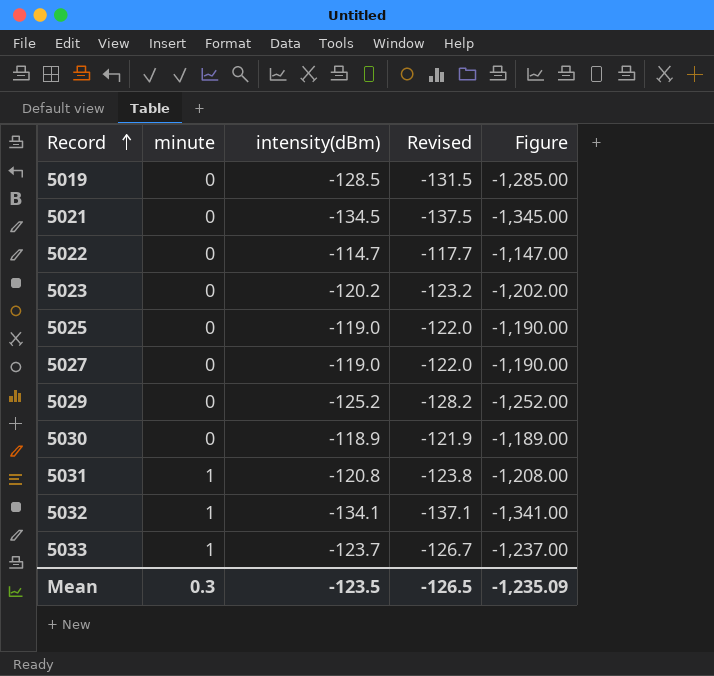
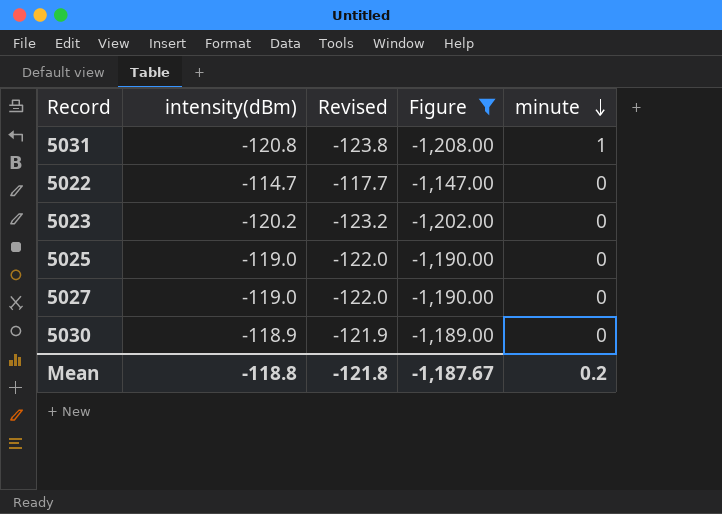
filter: none -> Figure >= -1,208.00
row order: Record ascending -> minute descending
column minute | position: 2 -> 5
Mean | intensity(dBm): -123.5 -> -118.8
Mean | Revised: -126.5 -> -121.8
Mean | Figure: -1,235.09 -> -1,187.67
Mean | minute: 0.3 -> 0.2

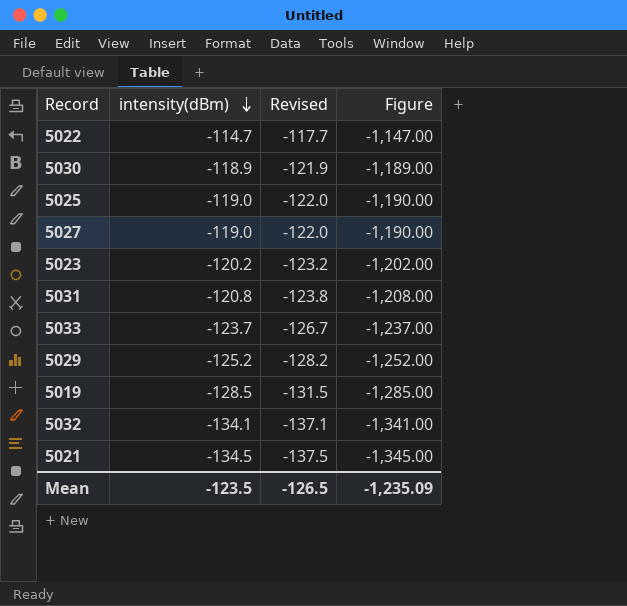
filter: Figure >= -1,208.00 -> none
row order: minute descending -> intensity(dBm) descending
column minute | position: 5 -> none
Mean | intensity(dBm): -118.8 -> -123.5
Mean | Revised: -121.8 -> -126.5
Mean | Figure: -1,187.67 -> -1,235.09

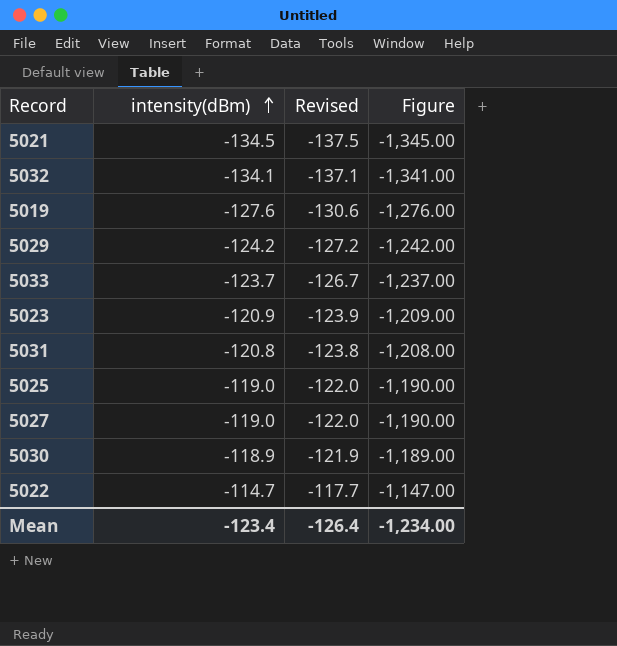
row order: intensity(dBm) descending -> intensity(dBm) ascending
5019 | intensity(dBm): -128.5 -> -127.6
5019 | Revised: -131.5 -> -130.6
5019 | Figure: -1,285.00 -> -1,276.00
5029 | intensity(dBm): -125.2 -> -124.2
5029 | Revised: -128.2 -> -127.2
5029 | Figure: -1,252.00 -> -1,242.00
5023 | intensity(dBm): -120.2 -> -120.9
5023 | Revised: -123.2 -> -123.9
5023 | Figure: -1,202.00 -> -1,209.00
Mean | intensity(dBm): -123.5 -> -123.4
Mean | Revised: -126.5 -> -126.4
Mean | Figure: -1,235.09 -> -1,234.00

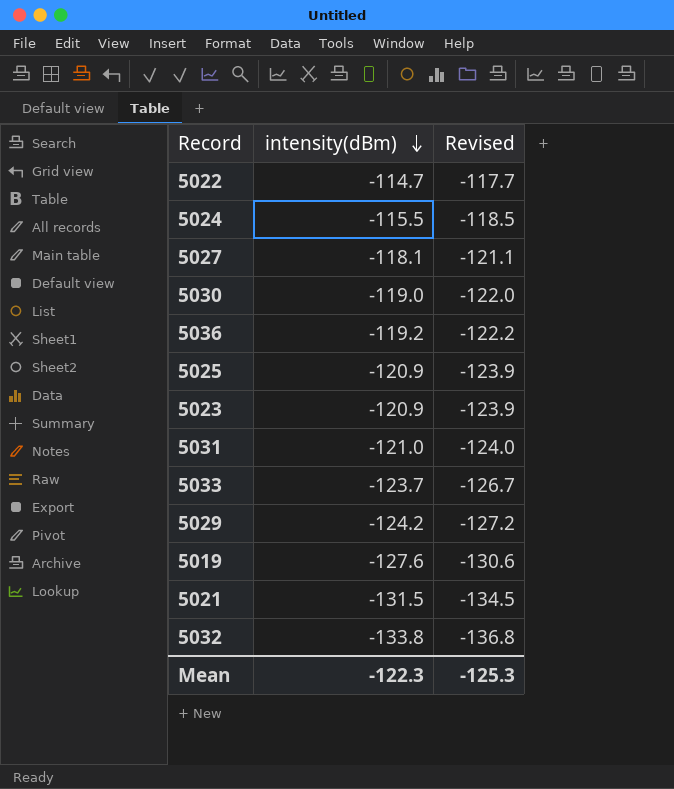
row order: intensity(dBm) ascending -> intensity(dBm) descending
column Figure | formula: [intensity(dBm)] * 10 -> none
row 5024: none -> -115.5 | -118.5
5027 | intensity(dBm): -119.0 -> -118.1
5027 | Revised: -122.0 -> -121.1
5030 | intensity(dBm): -118.9 -> -119.0
5030 | Revised: -121.9 -> -122.0
row 5036: none -> -119.2 | -122.2
5025 | intensity(dBm): -119.0 -> -120.9
5025 | Revised: -122.0 -> -123.9
5031 | intensity(dBm): -120.8 -> -121.0
5031 | Revised: -123.8 -> -124.0
5021 | intensity(dBm): -134.5 -> -131.5
5021 | Revised: -137.5 -> -134.5
5032 | intensity(dBm): -134.1 -> -133.8
5032 | Revised: -137.1 -> -136.8
Mean | intensity(dBm): -123.4 -> -122.3
Mean | Revised: -126.4 -> -125.3

